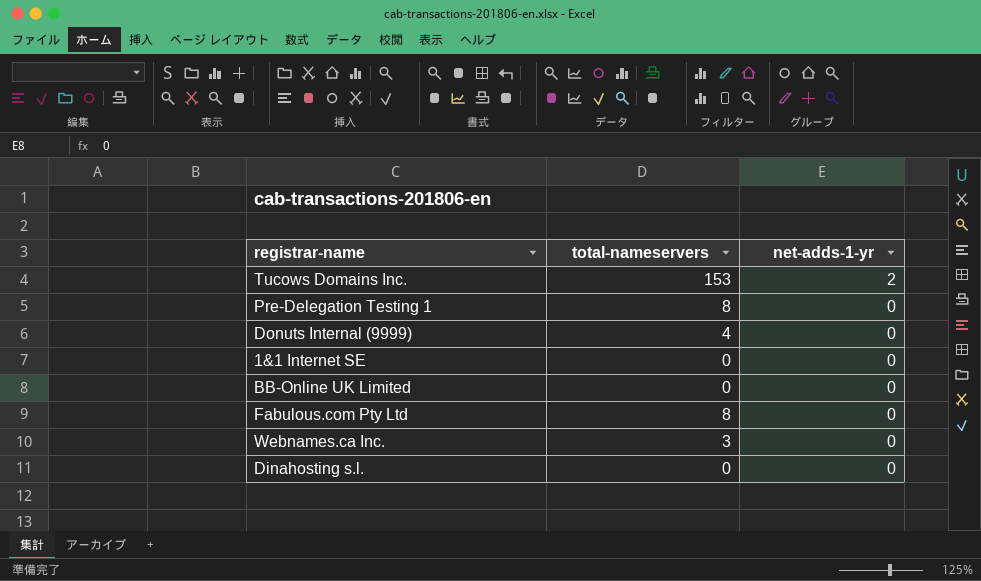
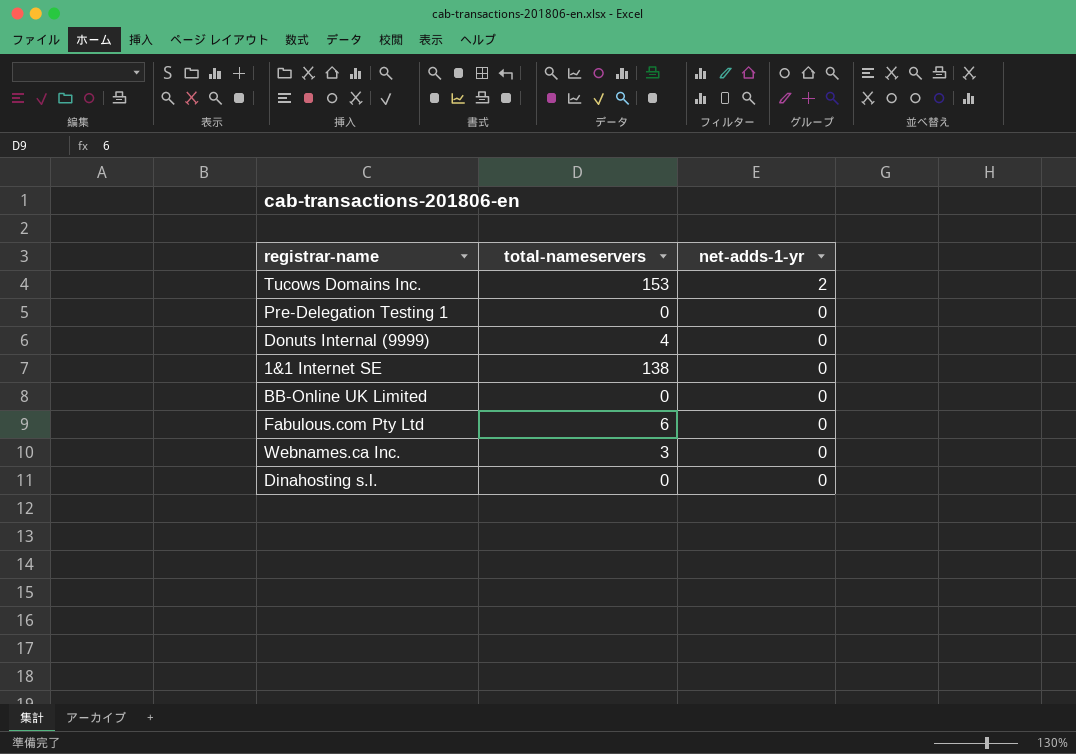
Pre-Delegation Testing 1 | total-nameservers: 8 -> 0
1&1 Internet SE | total-nameservers: 0 -> 138
Fabulous.com Pty Ltd | total-nameservers: 8 -> 6

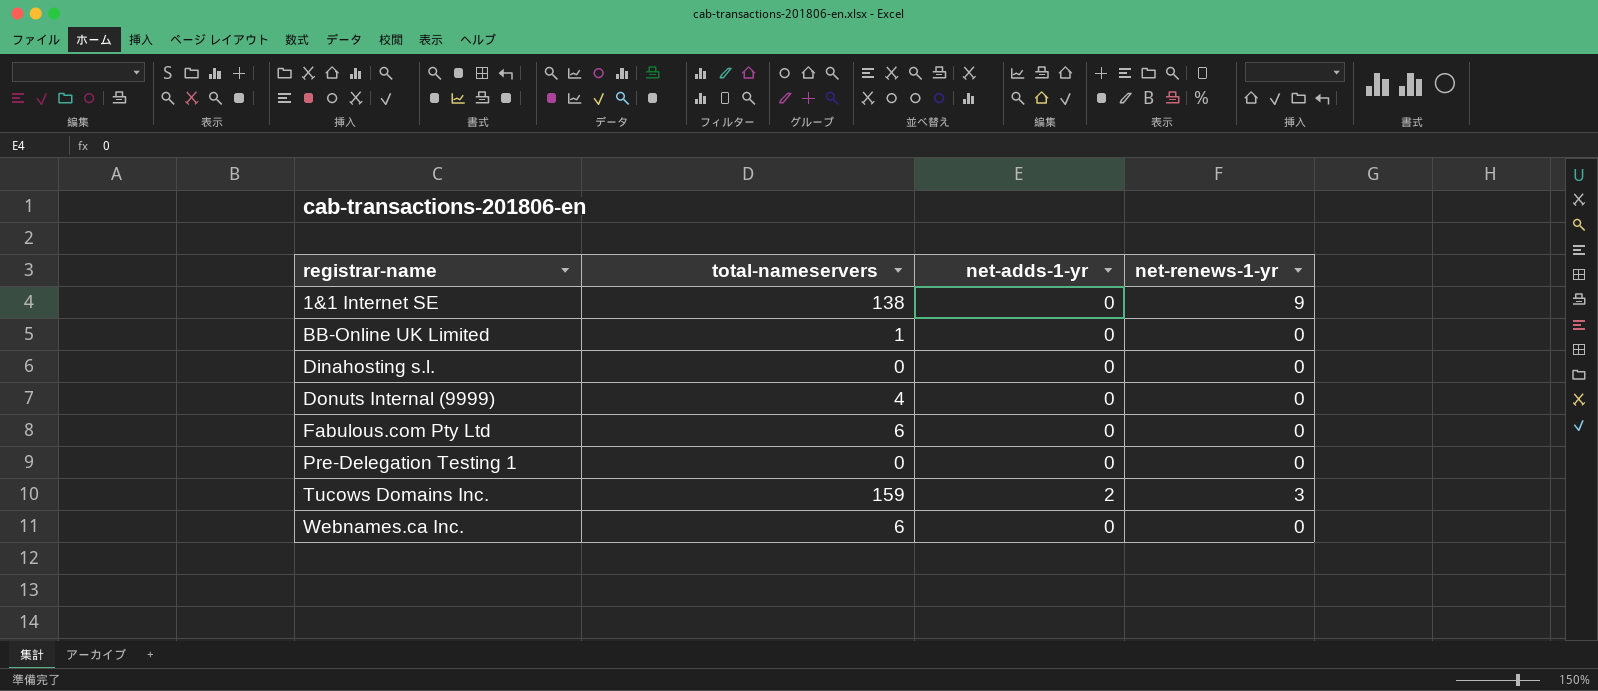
row order: net-adds-1-yr descending -> registrar-name ascending
column net-renews-1-yr | position: none -> 4
BB-Online UK Limited | total-nameservers: 0 -> 1
Tucows Domains Inc. | total-nameservers: 153 -> 159
Webnames.ca Inc. | total-nameservers: 3 -> 6

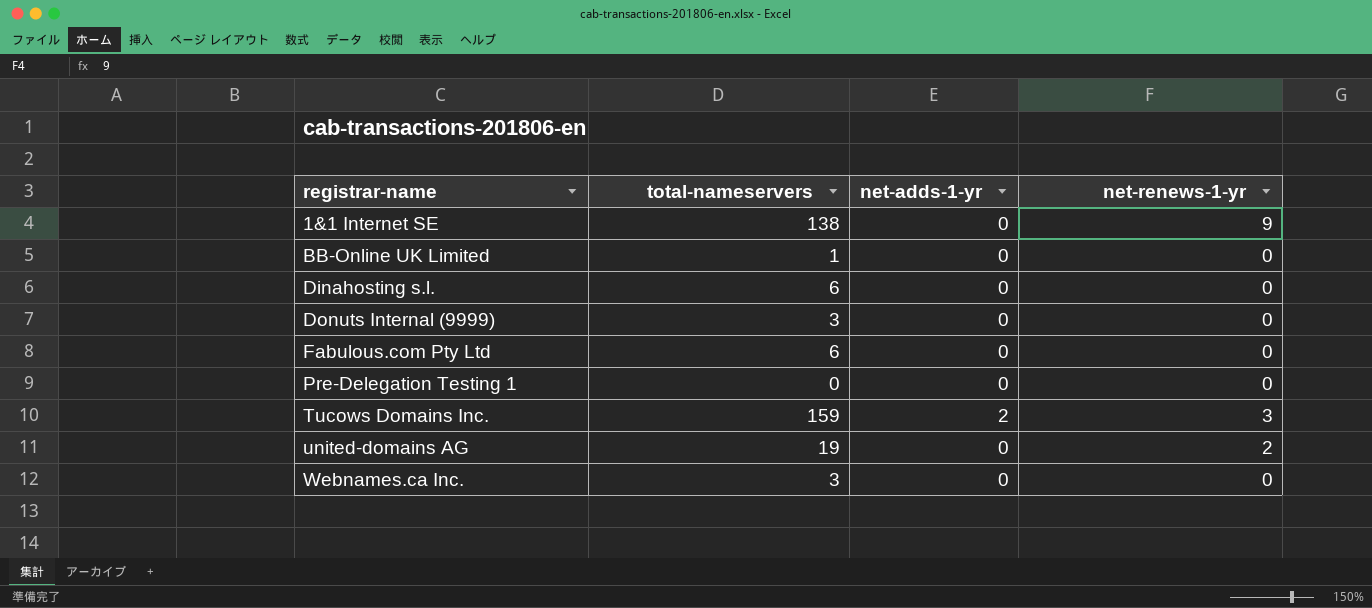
Dinahosting s.l. | total-nameservers: 0 -> 6
Donuts Internal (9999) | total-nameservers: 4 -> 3
row united-domains AG: none -> 19 | 0 | 2
Webnames.ca Inc. | total-nameservers: 6 -> 3

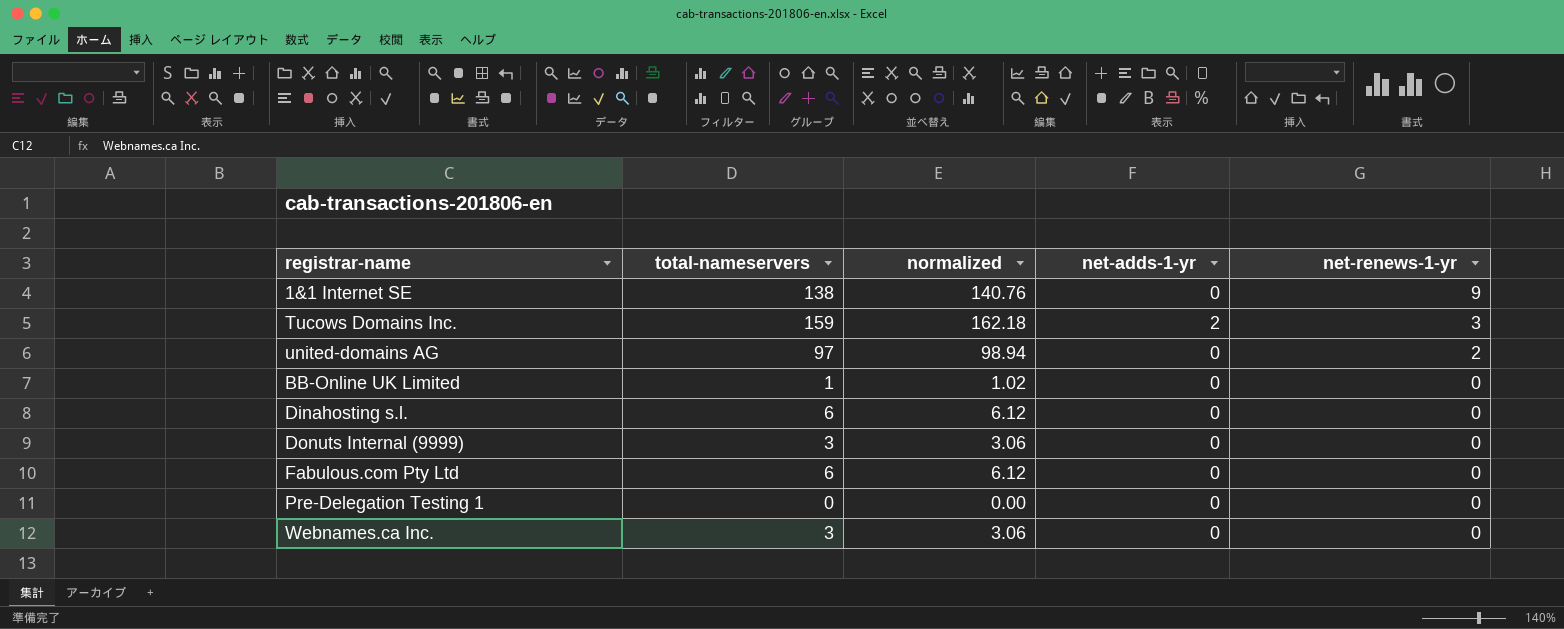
row order: registrar-name ascending -> net-renews-1-yr descending
column normalized | formula: none -> [total-nameservers] * 1.02
united-domains AG | total-nameservers: 19 -> 97

